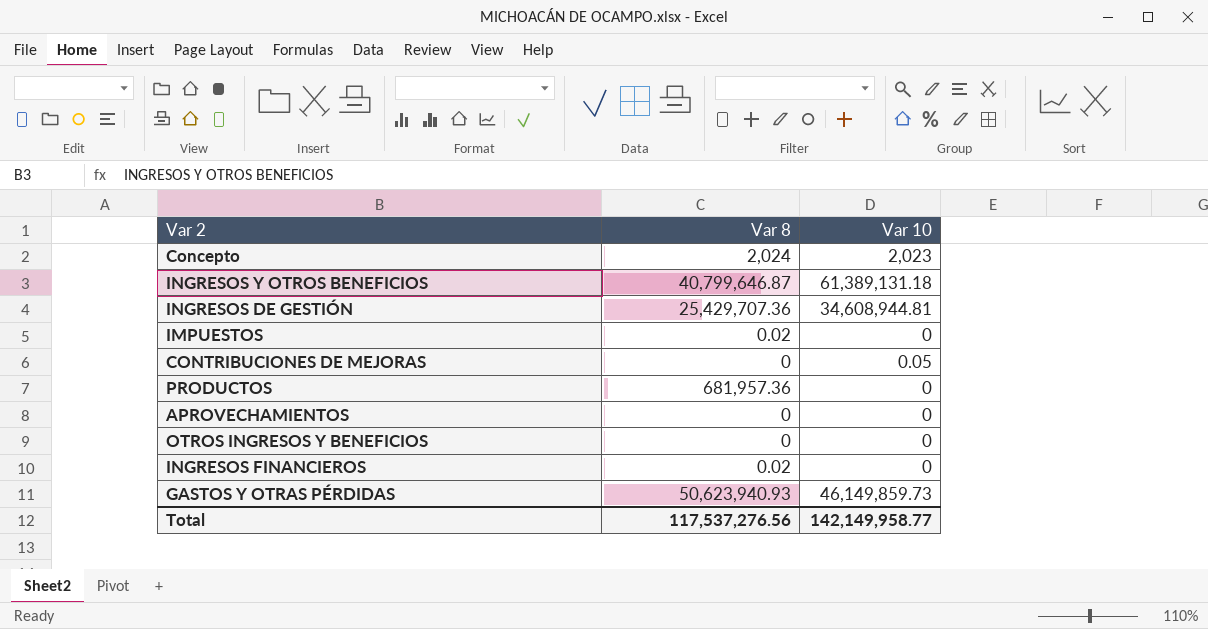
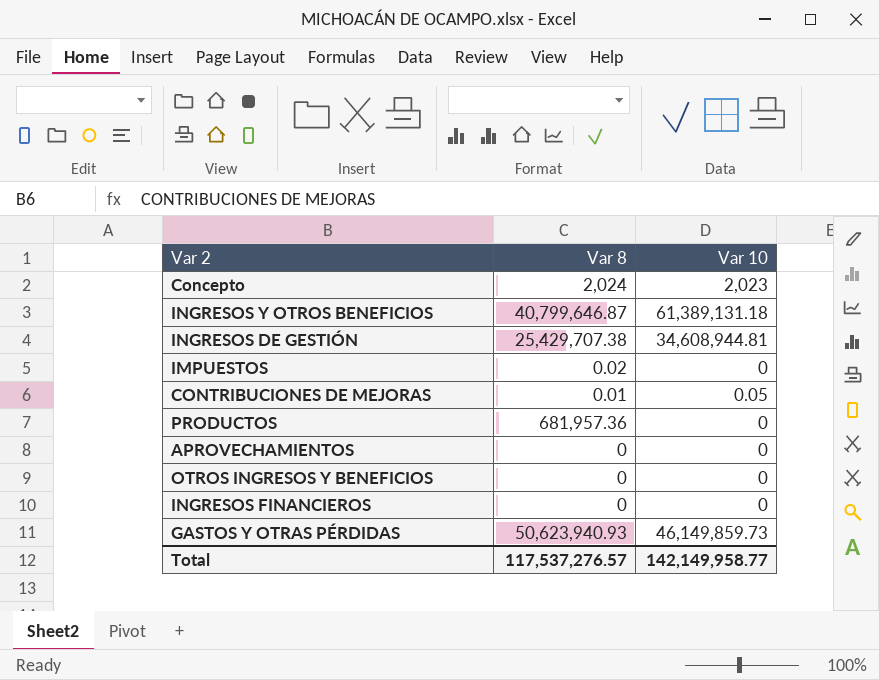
INGRESOS DE GESTIÓN | Var 8: 25,429,707.36 -> 25,429,707.38
CONTRIBUCIONES DE MEJORAS | Var 8: 0 -> 0.01
INGRESOS FINANCIEROS | Var 8: 0.02 -> 0
Total | Var 8: 117,537,276.56 -> 117,537,276.57

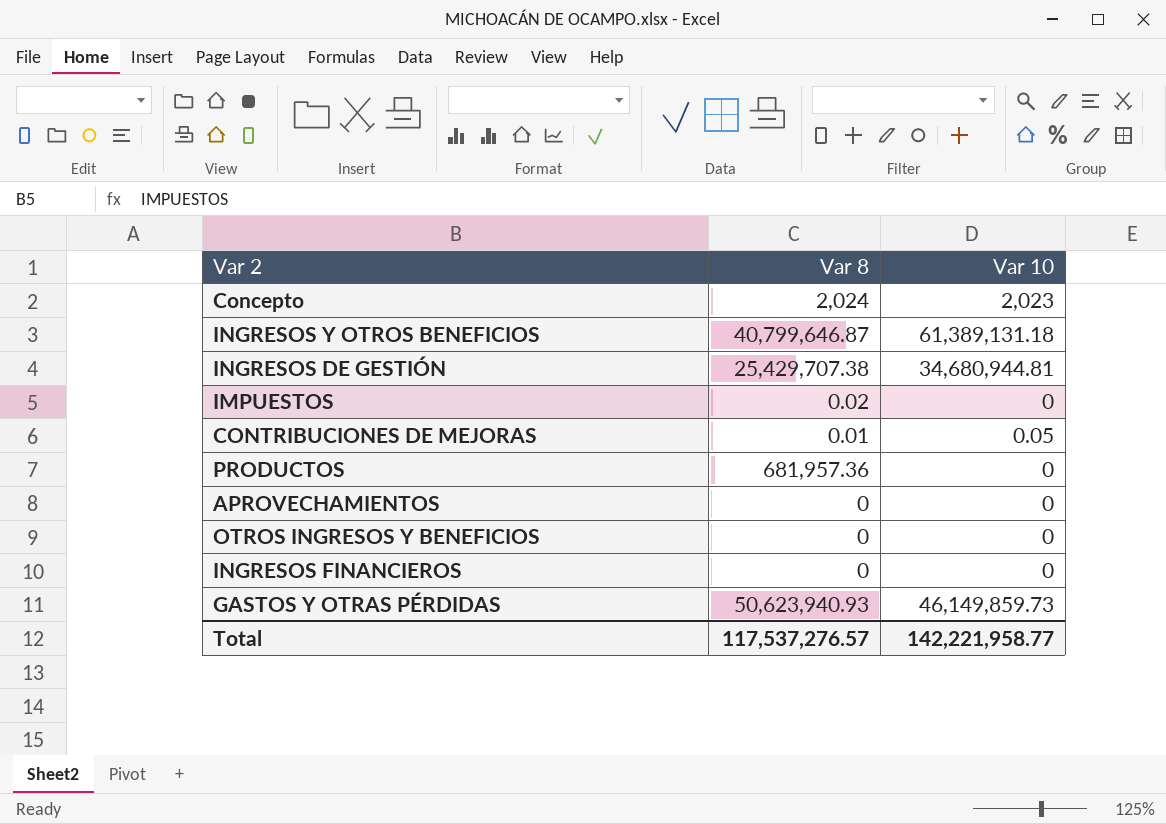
INGRESOS DE GESTIÓN | Var 10: 34,608,944.81 -> 34,680,944.81
Total | Var 10: 142,149,958.77 -> 142,221,958.77

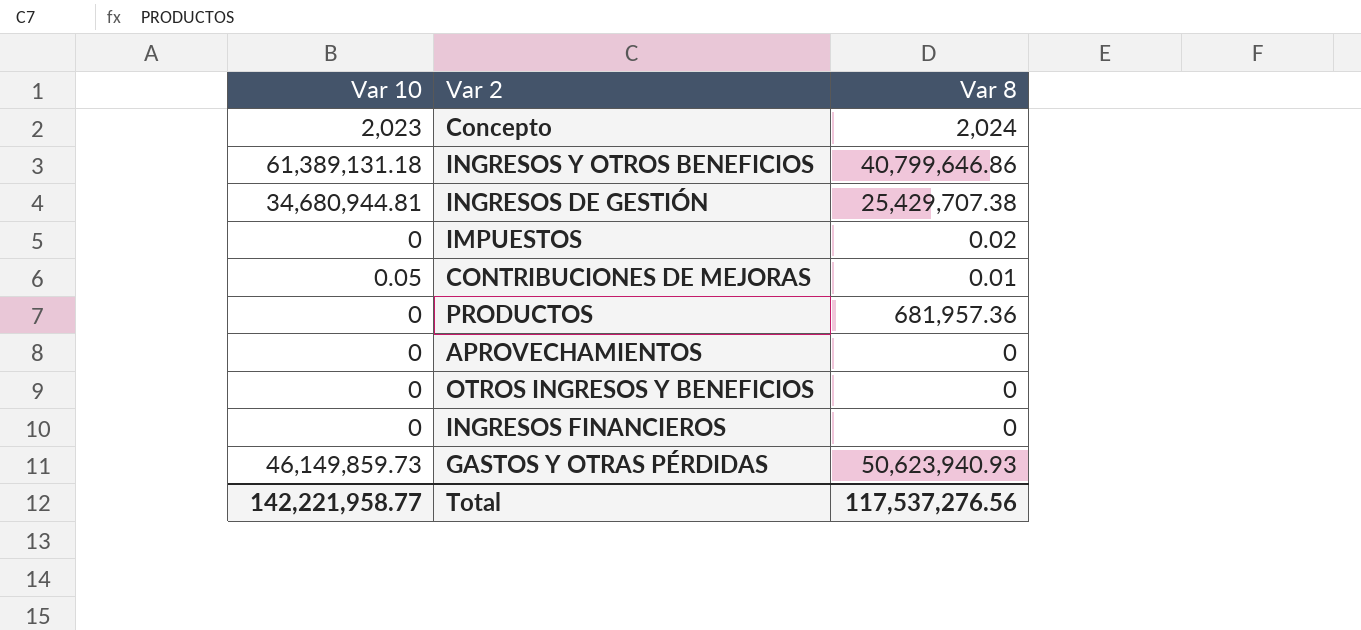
column Var 10 | position: 3 -> 1
INGRESOS Y OTROS BENEFICIOS | Var 8: 40,799,646.87 -> 40,799,646.86
Total | Var 8: 117,537,276.57 -> 117,537,276.56

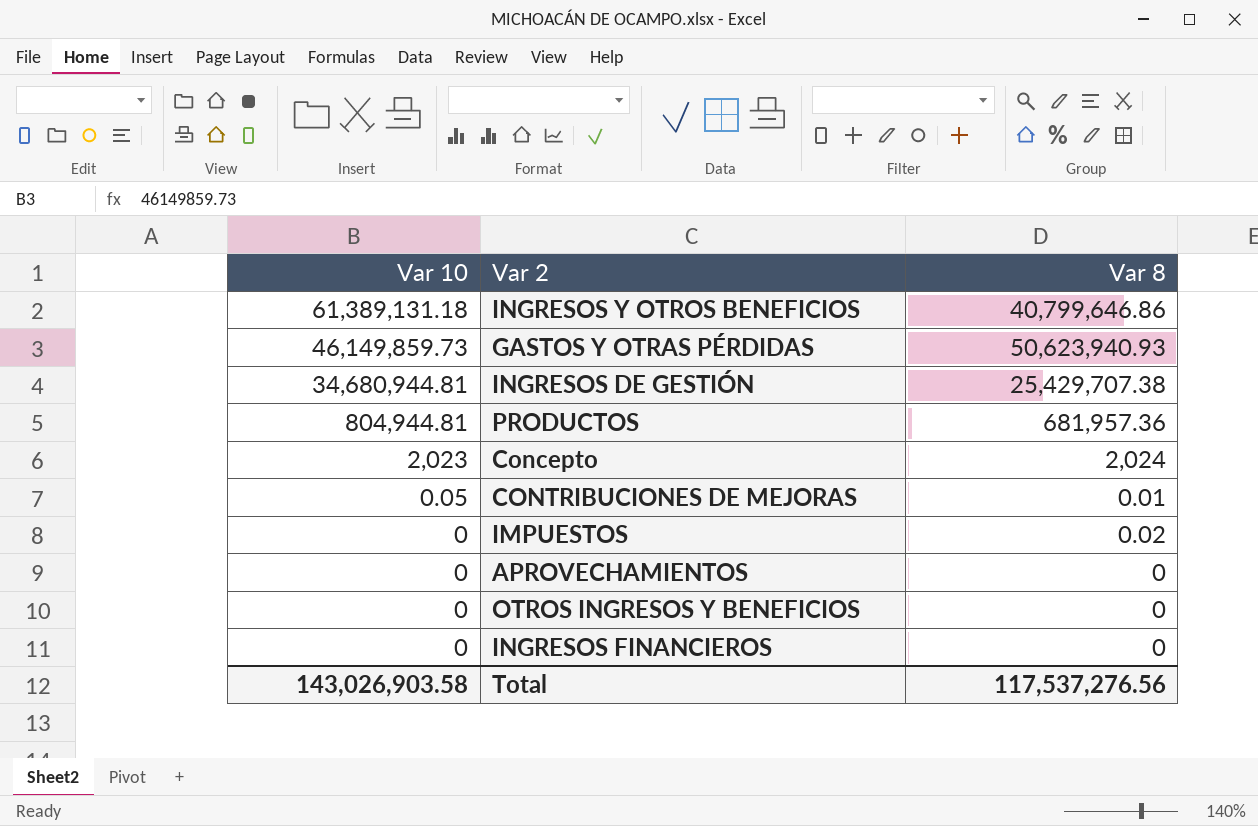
row order: none -> Var 10 descending
PRODUCTOS | Var 10: 0 -> 804,944.81
Total | Var 10: 142,221,958.77 -> 143,026,903.58

